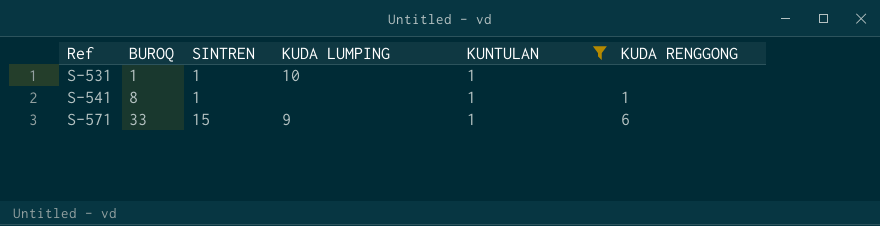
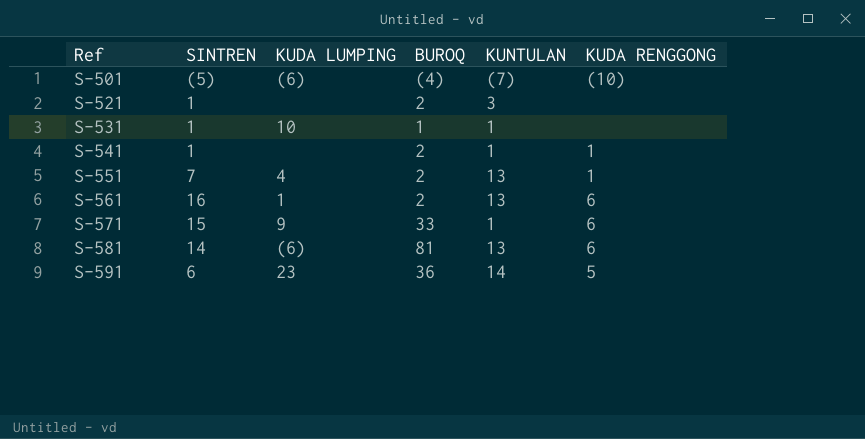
filter: KUNTULAN = 1 -> none
column BUROQ | position: 2 -> 4
S-541 | BUROQ: 8 -> 2

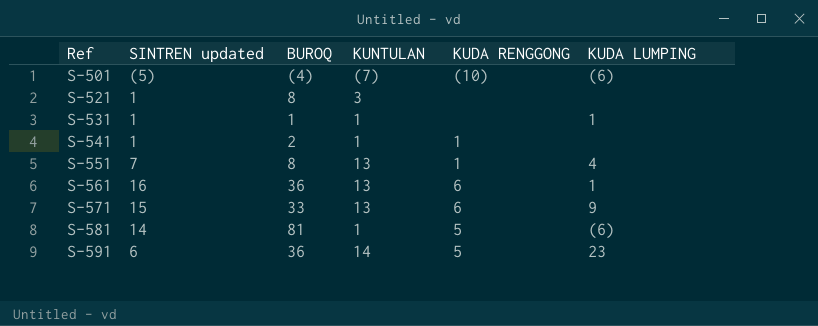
column name: SINTREN -> SINTREN updated
column KUDA LUMPING | position: 3 -> 6
S-521 | BUROQ: 2 -> 8
S-531 | KUDA LUMPING: 10 -> 1
S-551 | BUROQ: 2 -> 8
S-561 | BUROQ: 2 -> 36
S-571 | KUNTULAN: 1 -> 13
S-581 | KUNTULAN: 13 -> 1
S-581 | KUDA RENGGONG: 6 -> 5

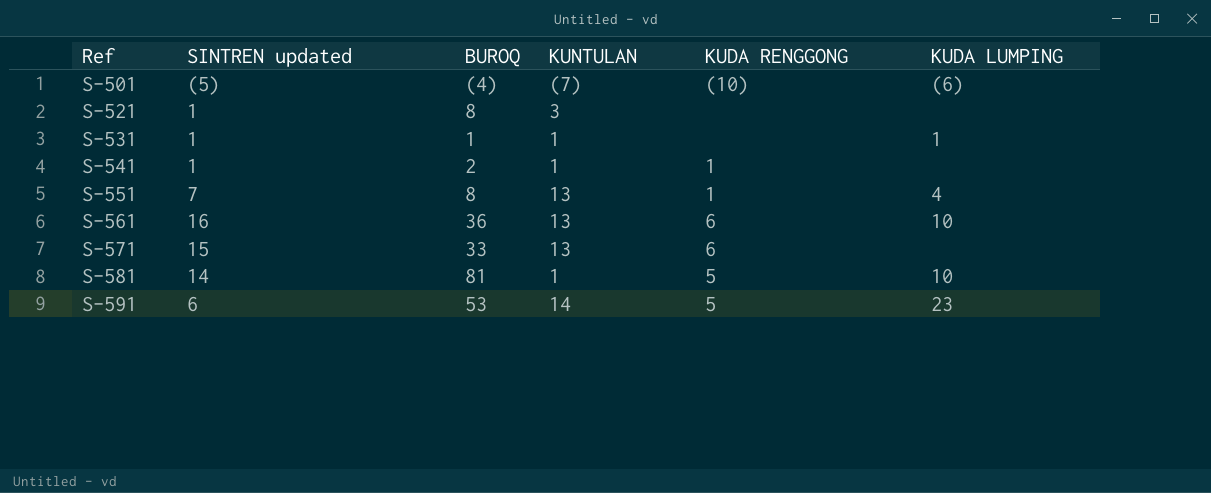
S-561 | KUDA LUMPING: 1 -> 10
S-571 | KUDA LUMPING: 9 -> none
S-581 | KUDA LUMPING: (6) -> 10
S-591 | BUROQ: 36 -> 53

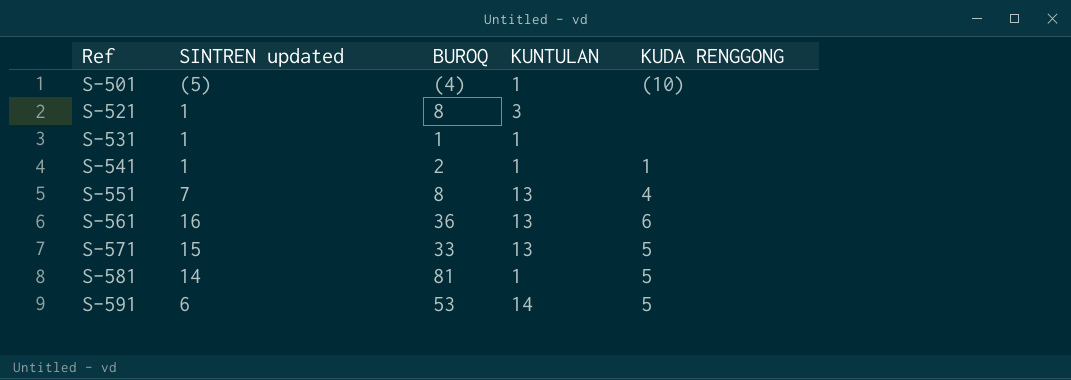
column KUDA LUMPING | position: 6 -> none
S-501 | KUNTULAN: (7) -> 1
S-551 | KUDA RENGGONG: 1 -> 4
S-571 | KUDA RENGGONG: 6 -> 5

